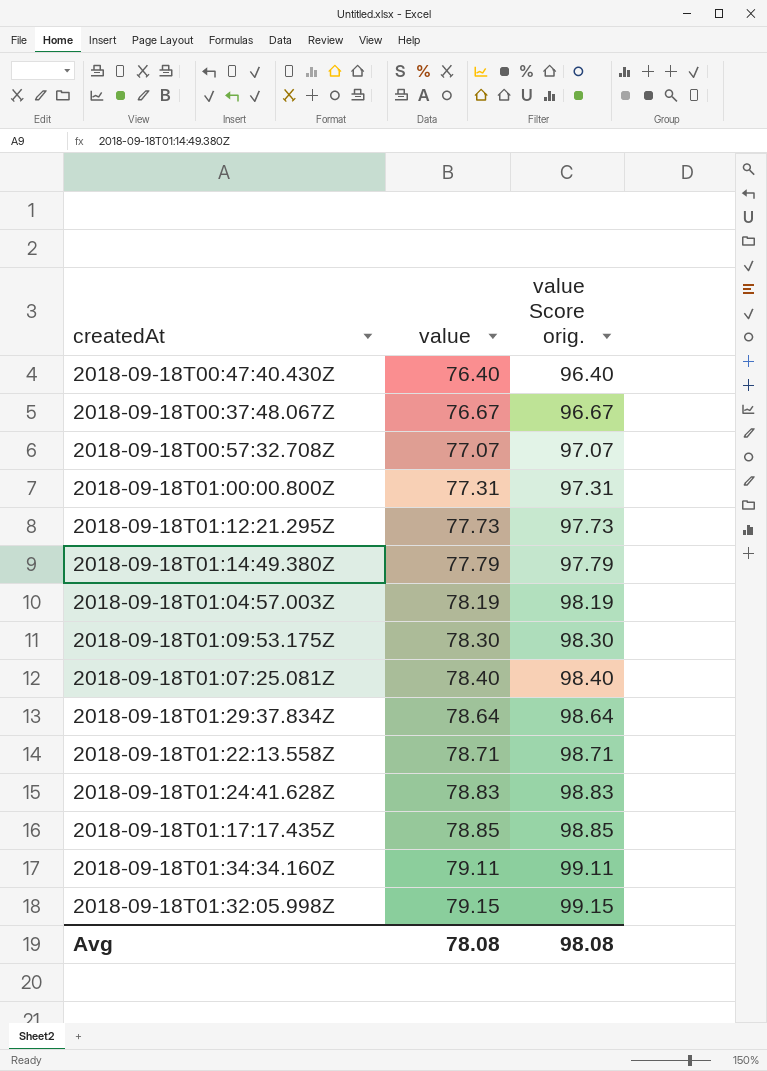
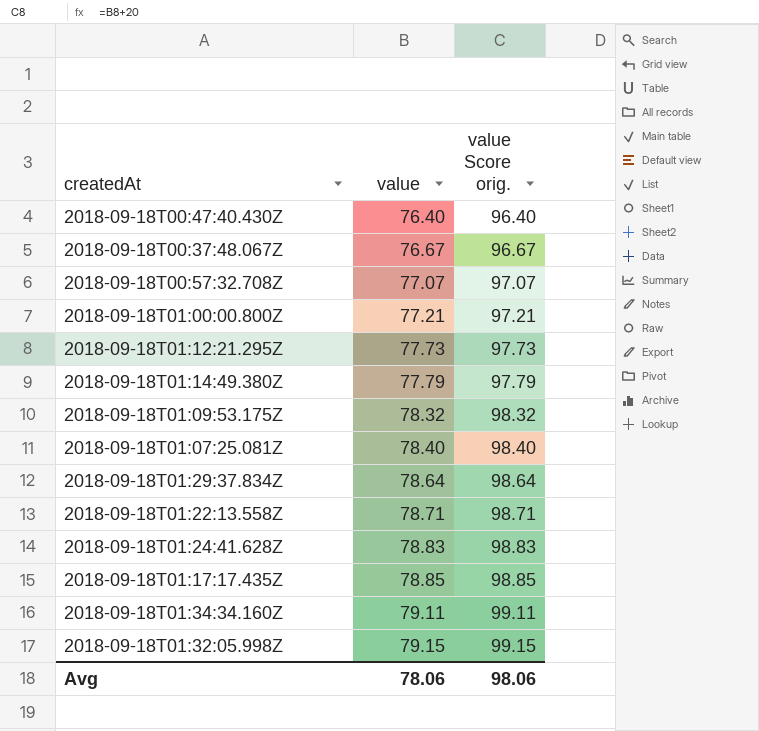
row 2018-09-18T01:04:57.003Z: 78.19 | 98.19 -> none
2018-09-18T01:00:00.800Z | value: 77.31 -> 77.21
2018-09-18T01:00:00.800Z | value Score orig.: 97.31 -> 97.21
2018-09-18T01:09:53.175Z | value: 78.30 -> 78.32
2018-09-18T01:09:53.175Z | value Score orig.: 98.30 -> 98.32
Avg | value: 78.08 -> 78.06
Avg | value Score orig.: 98.08 -> 98.06

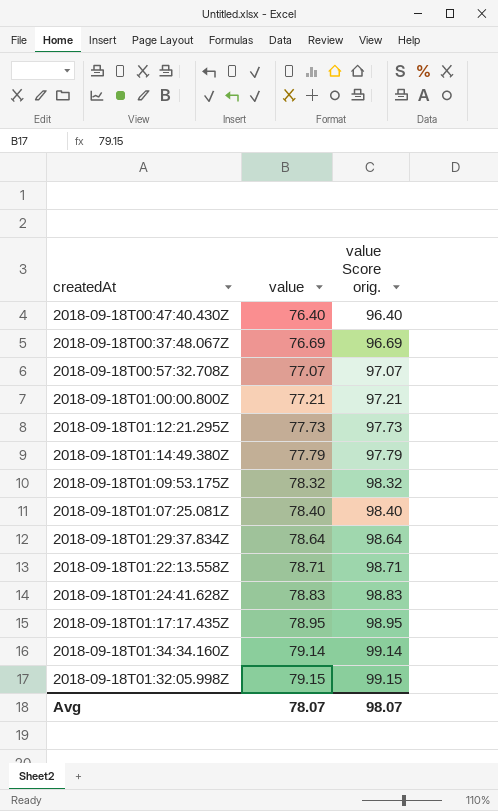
2018-09-18T00:37:48.067Z | value: 76.67 -> 76.69
2018-09-18T00:37:48.067Z | value Score orig.: 96.67 -> 96.69
2018-09-18T01:17:17.435Z | value: 78.85 -> 78.95
2018-09-18T01:17:17.435Z | value Score orig.: 98.85 -> 98.95
2018-09-18T01:34:34.160Z | value: 79.11 -> 79.14
2018-09-18T01:34:34.160Z | value Score orig.: 99.11 -> 99.14
Avg | value: 78.06 -> 78.07
Avg | value Score orig.: 98.06 -> 98.07

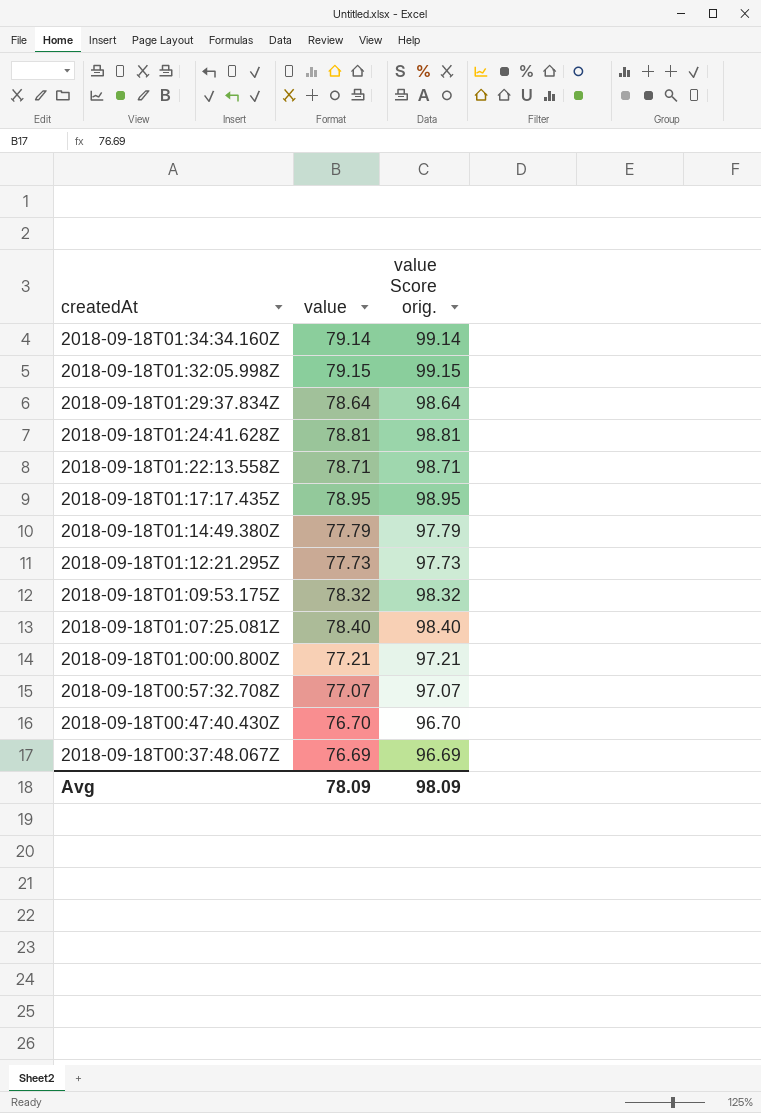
row order: value ascending -> createdAt descending
2018-09-18T01:24:41.628Z | value: 78.83 -> 78.81
2018-09-18T01:24:41.628Z | value Score orig.: 98.83 -> 98.81
2018-09-18T00:47:40.430Z | value: 76.40 -> 76.70
2018-09-18T00:47:40.430Z | value Score orig.: 96.40 -> 96.70
Avg | value: 78.07 -> 78.09
Avg | value Score orig.: 98.07 -> 98.09

